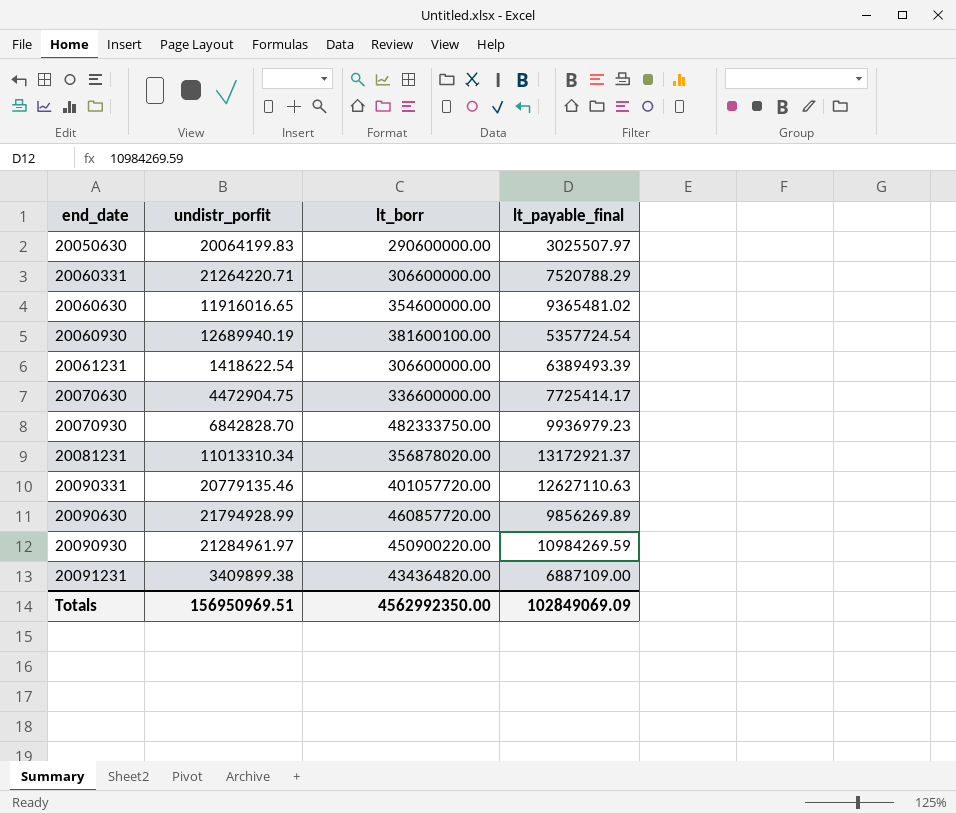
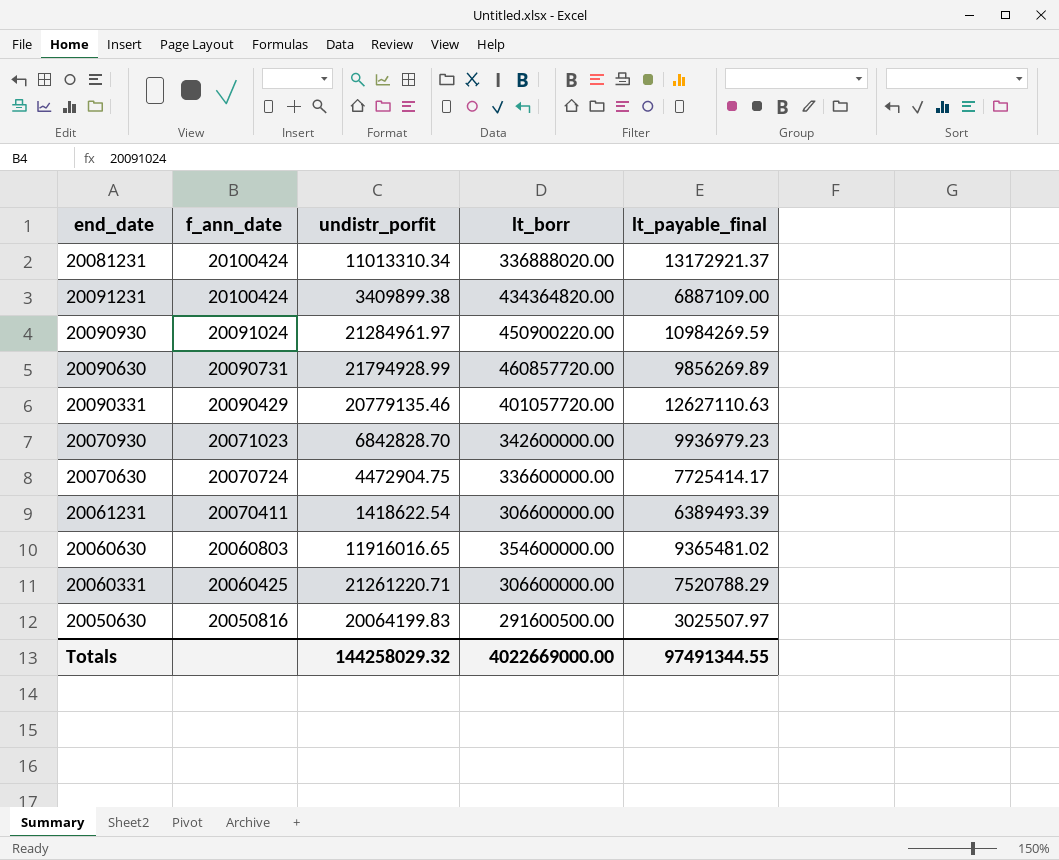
row order: end_date ascending -> f_ann_date descending
column f_ann_date | position: none -> 2
row 20060930: 12689940.19 | 381600100.00 | 5357724.54 -> none
20081231 | lt_borr: 356878020.00 -> 336888020.00
20070930 | lt_borr: 482333750.00 -> 342600000.00
20060331 | undistr_porfit: 21264220.71 -> 21261220.71
20050630 | lt_borr: 290600000.00 -> 291600500.00
Totals | undistr_porfit: 156950969.51 -> 144258029.32
Totals | lt_borr: 4562992350.00 -> 4022669000.00
Totals | lt_payable_final: 102849069.09 -> 97491344.55

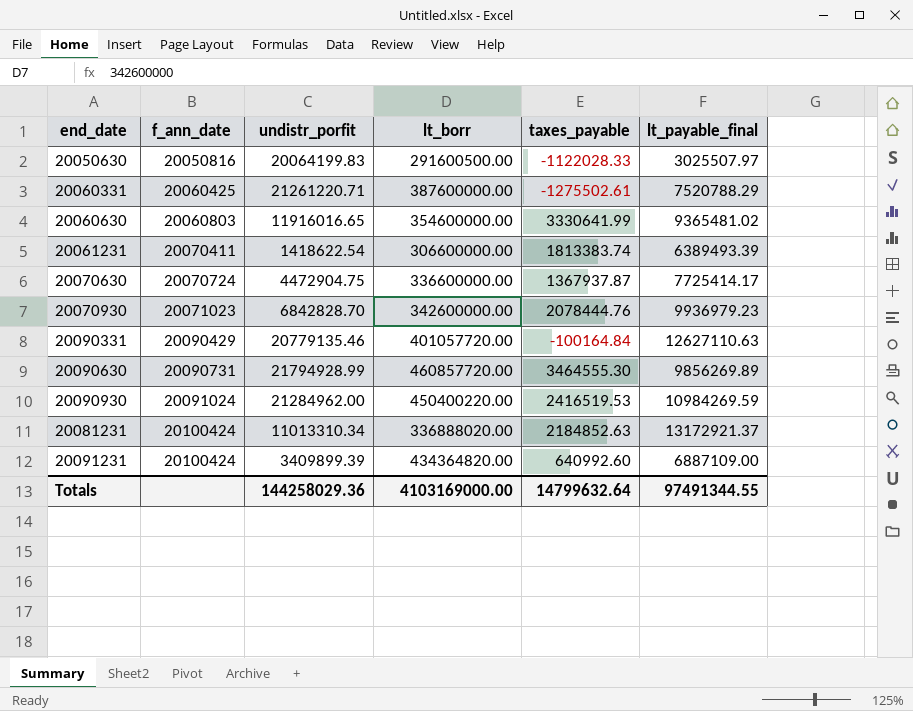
row order: f_ann_date descending -> f_ann_date ascending
column taxes_payable | position: none -> 5
20060331 | lt_borr: 306600000.00 -> 387600000.00
20090930 | undistr_porfit: 21284961.97 -> 21284962.00
20090930 | lt_borr: 450900220.00 -> 450400220.00
20091231 | undistr_porfit: 3409899.38 -> 3409899.39
Totals | undistr_porfit: 144258029.32 -> 144258029.36
Totals | lt_borr: 4022669000.00 -> 4103169000.00

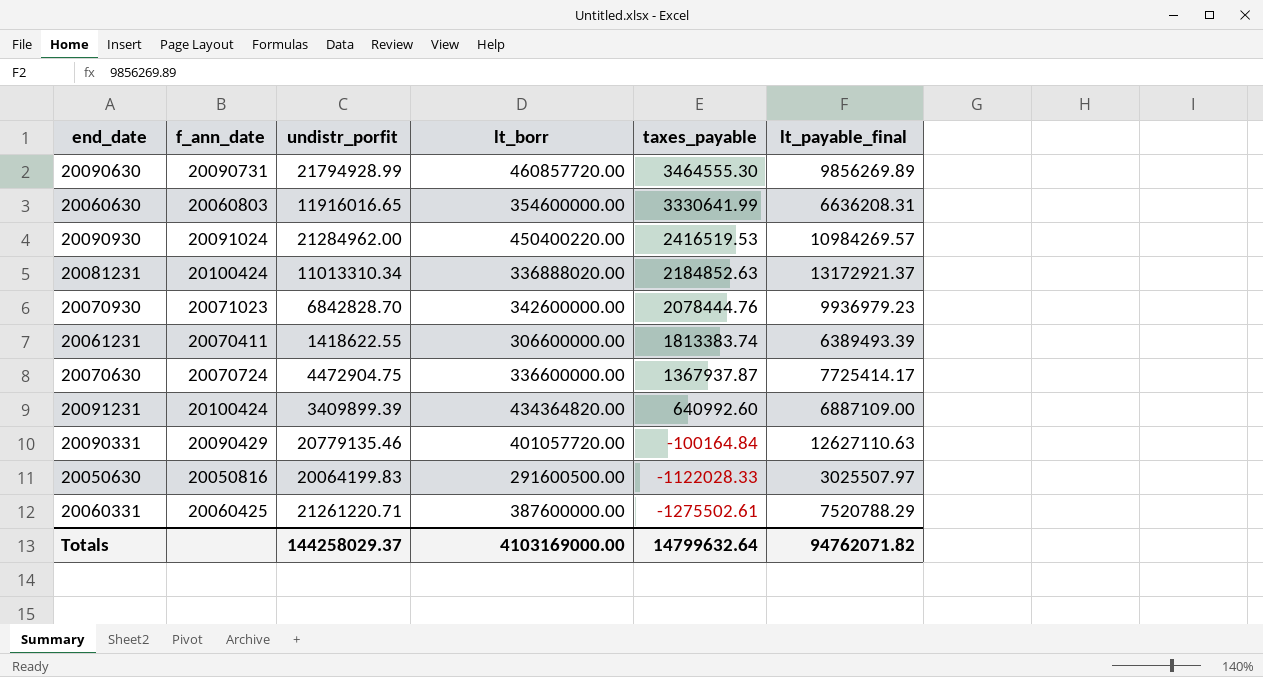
row order: f_ann_date ascending -> taxes_payable descending
20060630 | lt_payable_final: 9365481.02 -> 6636208.31
20090930 | lt_payable_final: 10984269.59 -> 10984269.57
20061231 | undistr_porfit: 1418622.54 -> 1418622.55
Totals | undistr_porfit: 144258029.36 -> 144258029.37
Totals | lt_payable_final: 97491344.55 -> 94762071.82

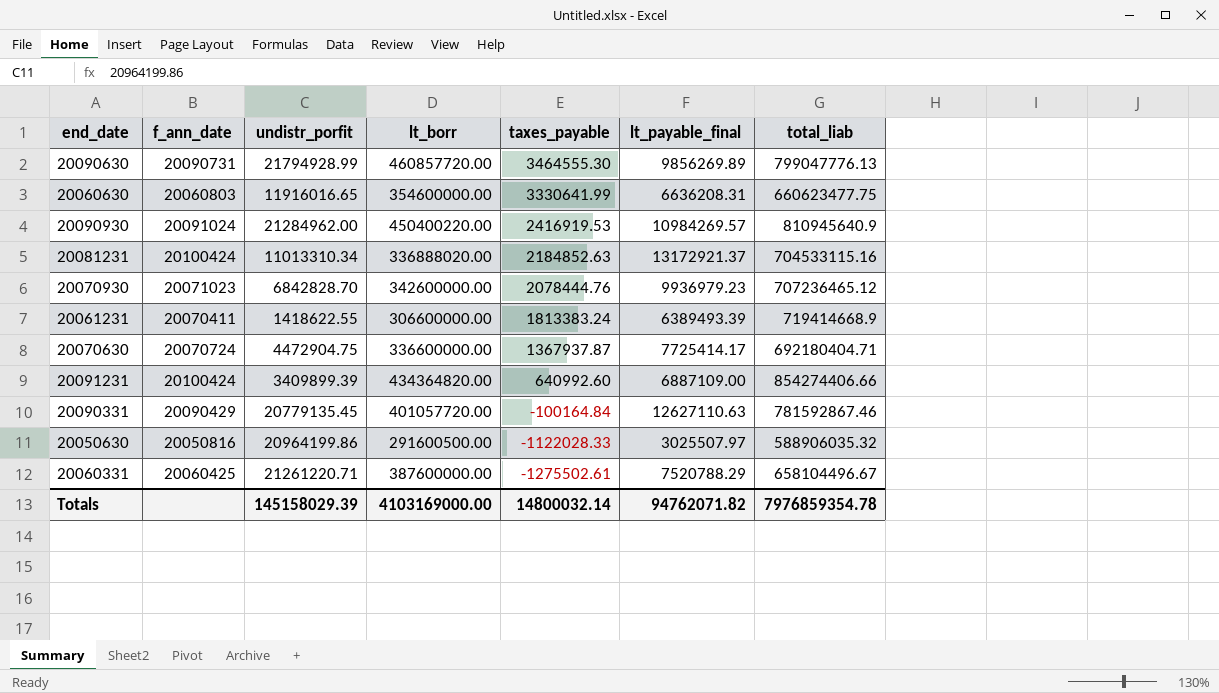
column total_liab | position: none -> 7
20090930 | taxes_payable: 2416519.53 -> 2416919.53
20061231 | taxes_payable: 1813383.74 -> 1813383.24
20090331 | undistr_porfit: 20779135.46 -> 20779135.45
20050630 | undistr_porfit: 20064199.83 -> 20964199.86
Totals | undistr_porfit: 144258029.37 -> 145158029.39
Totals | taxes_payable: 14799632.64 -> 14800032.14

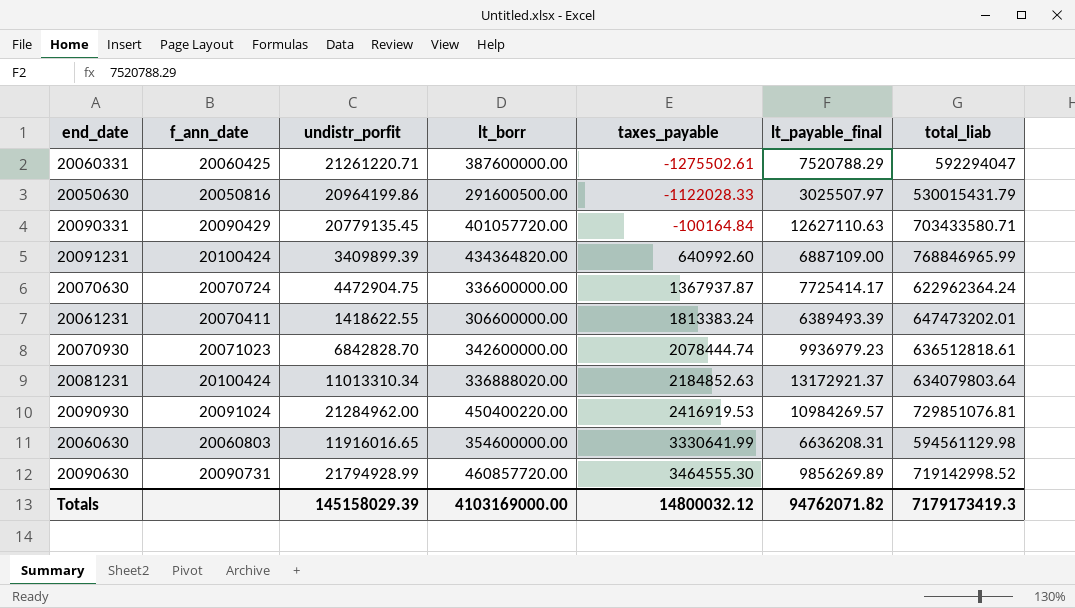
row order: taxes_payable descending -> taxes_payable ascending
20060331 | total_liab: 658104496.67 -> 592294047
20050630 | total_liab: 588906035.32 -> 530015431.79
20090331 | total_liab: 781592867.46 -> 703433580.71
20091231 | total_liab: 854274406.66 -> 768846965.99
20070630 | total_liab: 692180404.71 -> 622962364.24
20061231 | total_liab: 719414668.9 -> 647473202.01
20070930 | taxes_payable: 2078444.76 -> 2078444.74
20070930 | total_liab: 707236465.12 -> 636512818.61
20081231 | total_liab: 704533115.16 -> 634079803.64
20090930 | total_liab: 810945640.9 -> 729851076.81
20060630 | total_liab: 660623477.75 -> 594561129.98
20090630 | total_liab: 799047776.13 -> 719142998.52
Totals | taxes_payable: 14800032.14 -> 14800032.12
Totals | total_liab: 7976859354.78 -> 7179173419.3

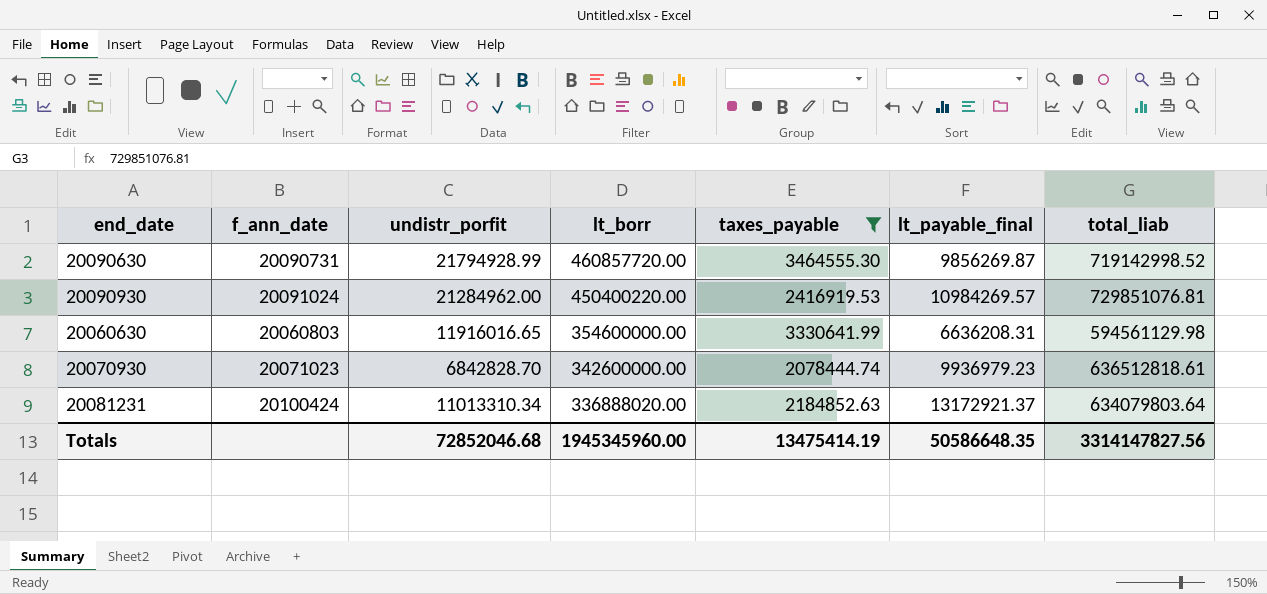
filter: none -> taxes_payable >= 2078444.74
row order: taxes_payable ascending -> lt_borr descending
20090630 | lt_payable_final: 9856269.89 -> 9856269.87
Totals | undistr_porfit: 145158029.39 -> 72852046.68
Totals | lt_borr: 4103169000.00 -> 1945345960.00
Totals | taxes_payable: 14800032.12 -> 13475414.19
Totals | lt_payable_final: 94762071.82 -> 50586648.35
Totals | total_liab: 7179173419.3 -> 3314147827.56

